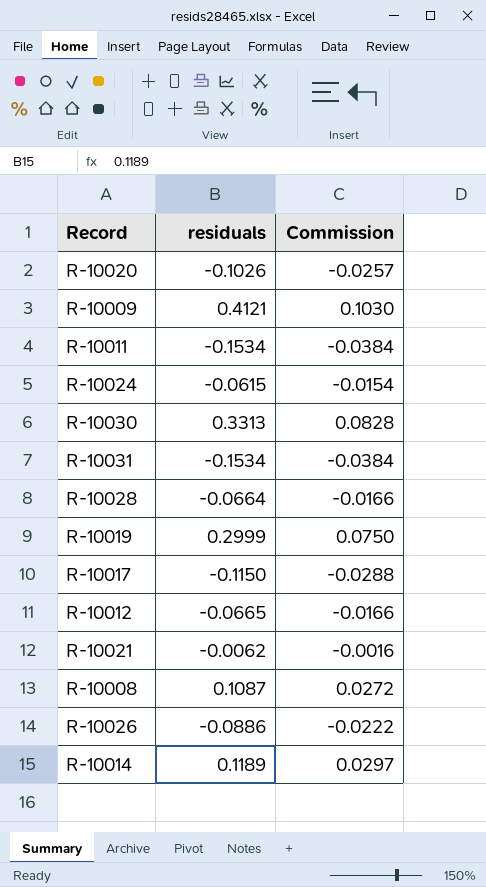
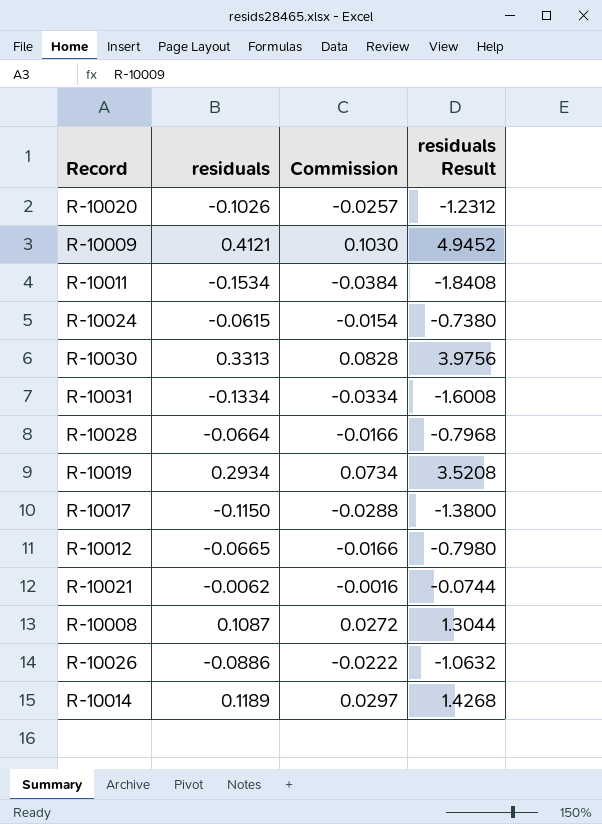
column residuals Result | formula: none -> [residuals] * 12
R-10031 | residuals: -0.1534 -> -0.1334
R-10031 | Commission: -0.0384 -> -0.0334
R-10019 | residuals: 0.2999 -> 0.2934
R-10019 | Commission: 0.0750 -> 0.0734

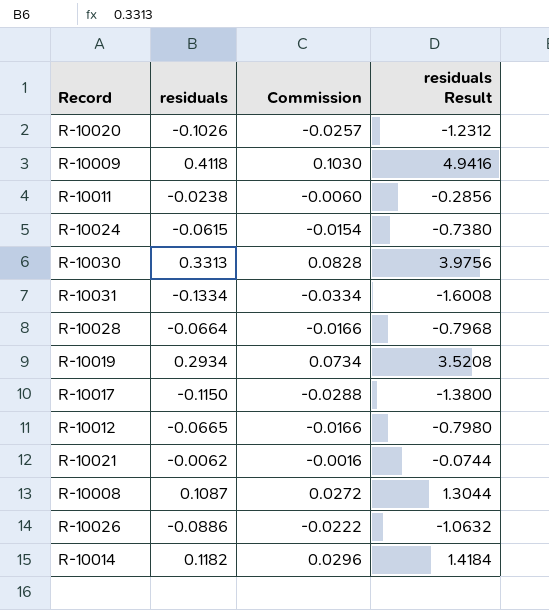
R-10009 | residuals: 0.4121 -> 0.4118
R-10009 | residuals Result: 4.9452 -> 4.9416
R-10011 | residuals: -0.1534 -> -0.0238
R-10011 | Commission: -0.0384 -> -0.0060
R-10011 | residuals Result: -1.8408 -> -0.2856
R-10014 | residuals: 0.1189 -> 0.1182
R-10014 | Commission: 0.0297 -> 0.0296
R-10014 | residuals Result: 1.4268 -> 1.4184

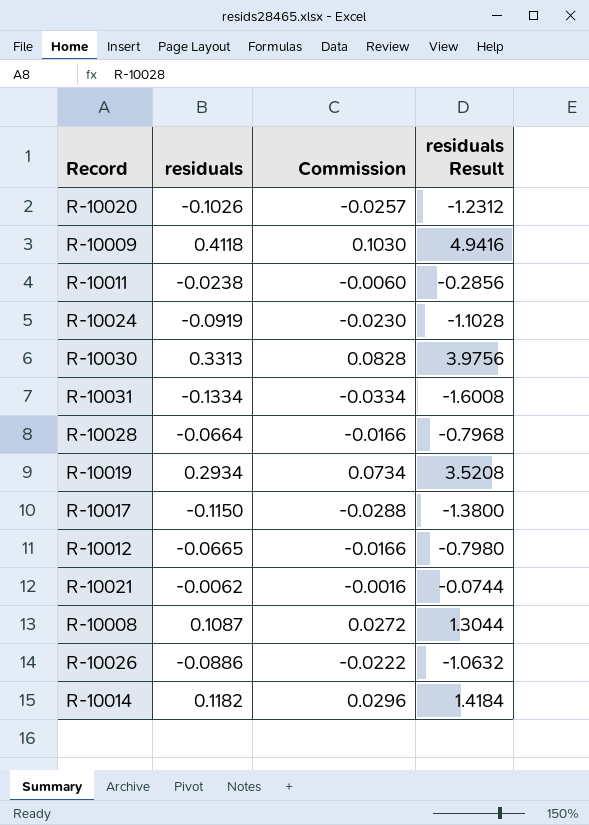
R-10024 | residuals: -0.0615 -> -0.0919
R-10024 | Commission: -0.0154 -> -0.0230
R-10024 | residuals Result: -0.7380 -> -1.1028

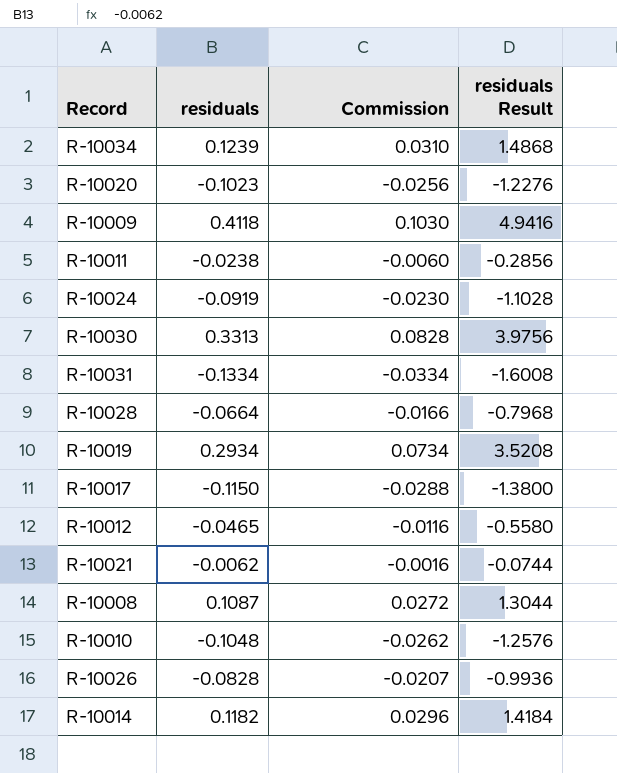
row R-10034: none -> 0.1239 | 0.0310 | 1.4868
R-10020 | residuals: -0.1026 -> -0.1023
R-10020 | Commission: -0.0257 -> -0.0256
R-10020 | residuals Result: -1.2312 -> -1.2276
R-10012 | residuals: -0.0665 -> -0.0465
R-10012 | Commission: -0.0166 -> -0.0116
R-10012 | residuals Result: -0.7980 -> -0.5580
row R-10010: none -> -0.1048 | -0.0262 | -1.2576
R-10026 | residuals: -0.0886 -> -0.0828
R-10026 | Commission: -0.0222 -> -0.0207
R-10026 | residuals Result: -1.0632 -> -0.9936

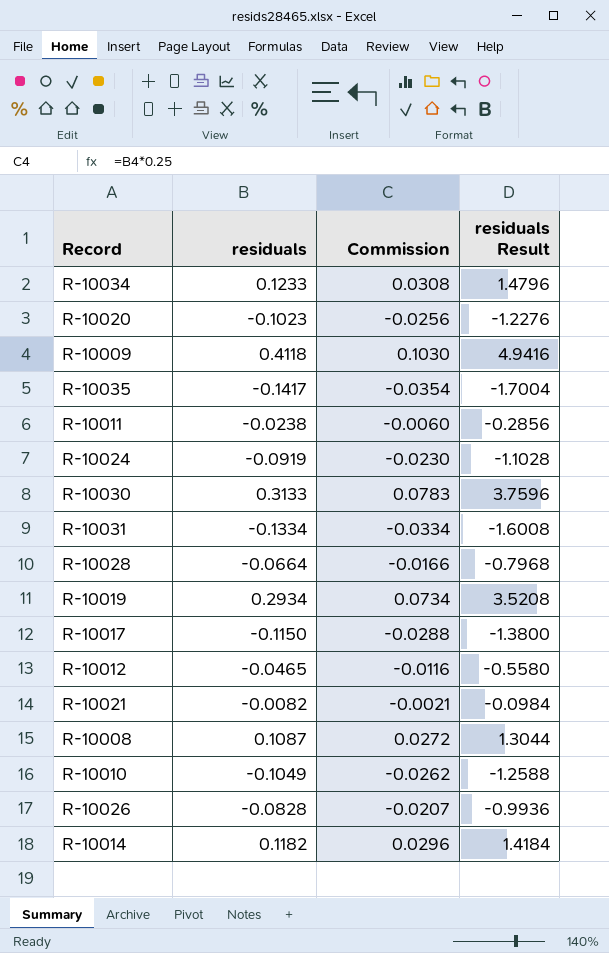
R-10034 | residuals: 0.1239 -> 0.1233
R-10034 | Commission: 0.0310 -> 0.0308
R-10034 | residuals Result: 1.4868 -> 1.4796
row R-10035: none -> -0.1417 | -0.0354 | -1.7004
R-10030 | residuals: 0.3313 -> 0.3133
R-10030 | Commission: 0.0828 -> 0.0783
R-10030 | residuals Result: 3.9756 -> 3.7596
R-10021 | residuals: -0.0062 -> -0.0082
R-10021 | Commission: -0.0016 -> -0.0021
R-10021 | residuals Result: -0.0744 -> -0.0984
R-10010 | residuals: -0.1048 -> -0.1049
R-10010 | residuals Result: -1.2576 -> -1.2588

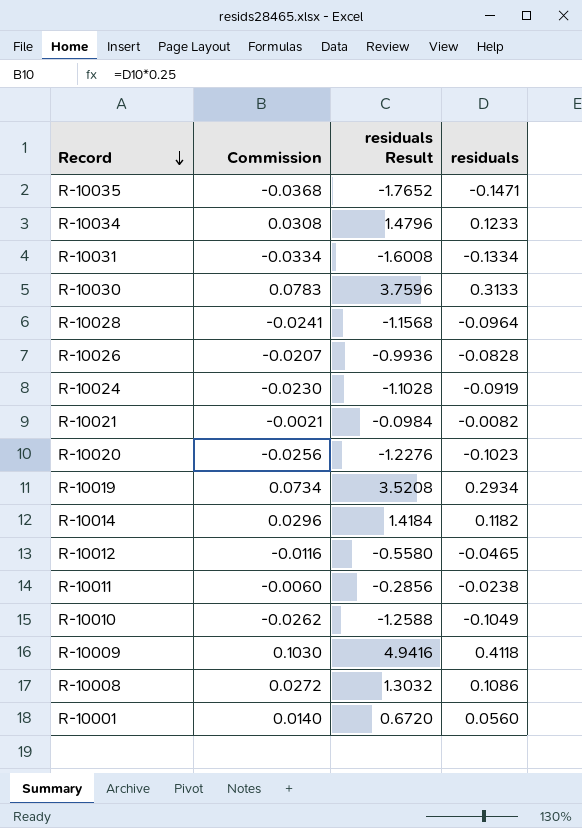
row order: none -> Record descending
column residuals | position: 2 -> 4
row R-10017: -0.1150 | -0.0288 | -1.3800 -> none
R-10035 | Commission: -0.0354 -> -0.0368
R-10035 | residuals Result: -1.7004 -> -1.7652
R-10035 | residuals: -0.1417 -> -0.1471
R-10028 | Commission: -0.0166 -> -0.0241
R-10028 | residuals Result: -0.7968 -> -1.1568
R-10028 | residuals: -0.0664 -> -0.0964
R-10008 | residuals Result: 1.3044 -> 1.3032
R-10008 | residuals: 0.1087 -> 0.1086
row R-10001: none -> 0.0140 | 0.6720 | 0.0560

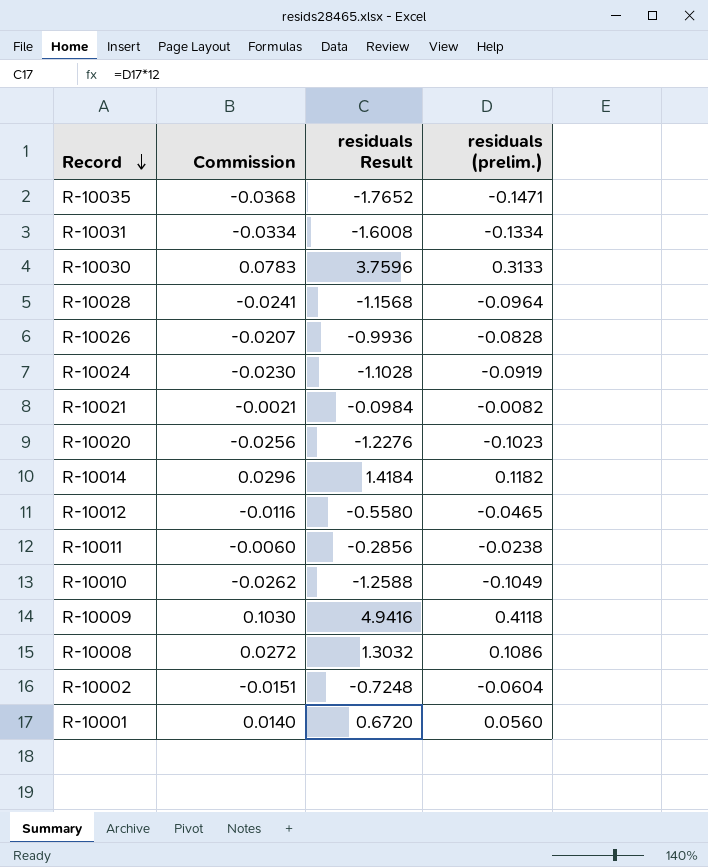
column name: residuals -> residuals (prelim.)
row R-10034: 0.0308 | 1.4796 | 0.1233 -> none
row R-10019: 0.0734 | 3.5208 | 0.2934 -> none
row R-10002: none -> -0.0151 | -0.7248 | -0.0604

